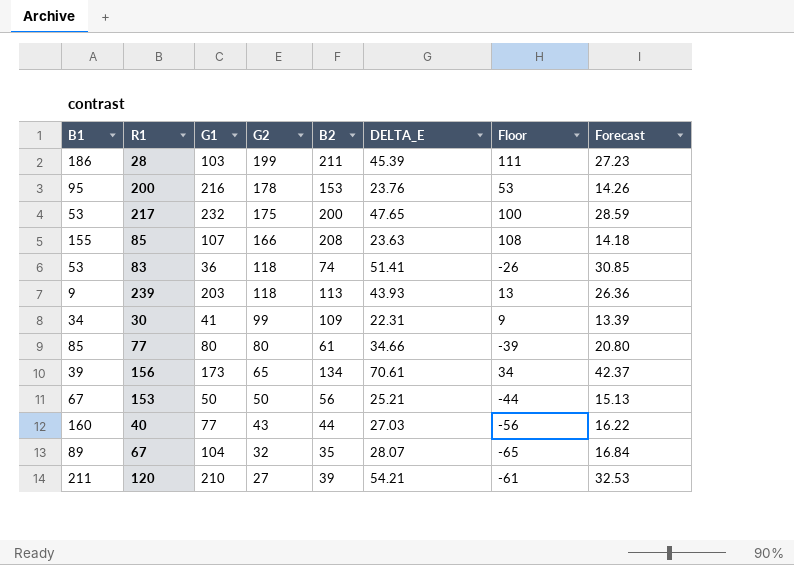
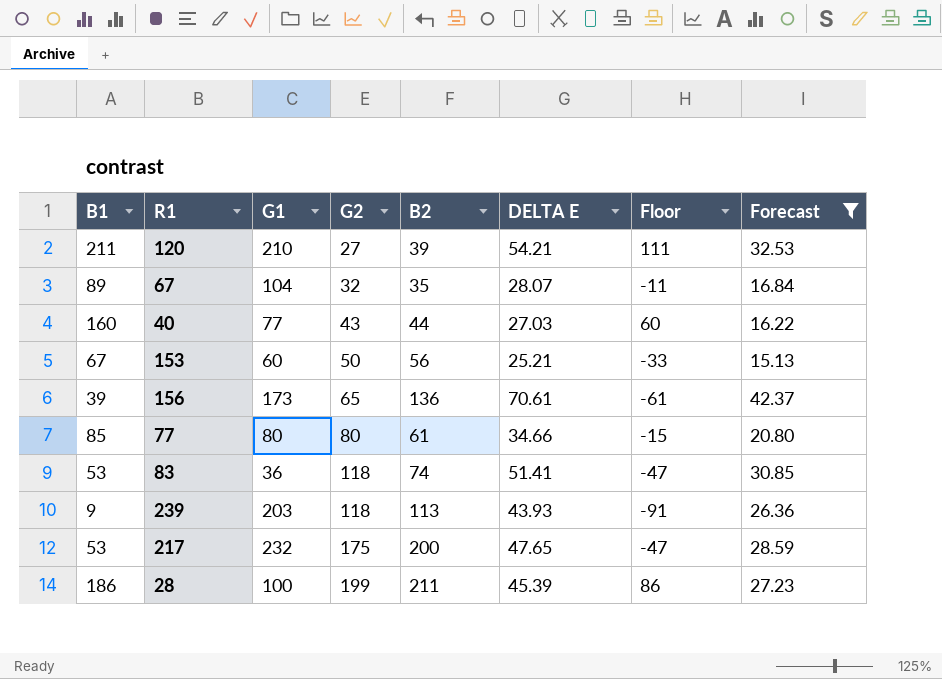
filter: none -> Forecast >= 15.13
row order: G2 descending -> G2 ascending
column name: DELTA_E -> DELTA E
column Floor | formula: [B2] - 100 -> [B1] - 100
153 | G1: 50 -> 60
156 | B2: 134 -> 136
28 | G1: 103 -> 100

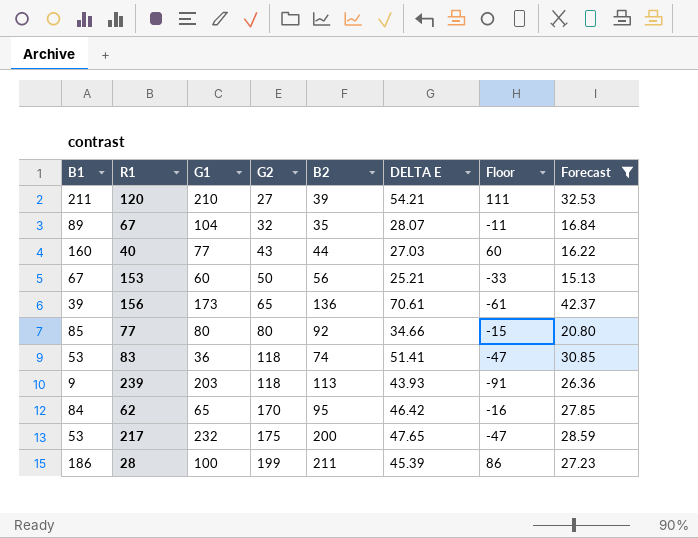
77 | B2: 61 -> 92
row 62: none -> 84 | 65 | 170 | 95 | 46.42 | -16 | 27.85

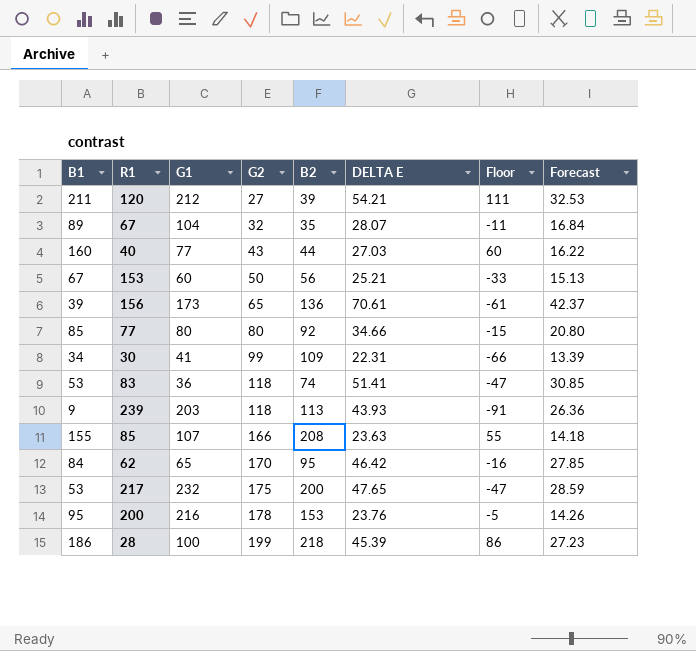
filter: Forecast >= 15.13 -> none
120 | G1: 210 -> 212
28 | B2: 211 -> 218

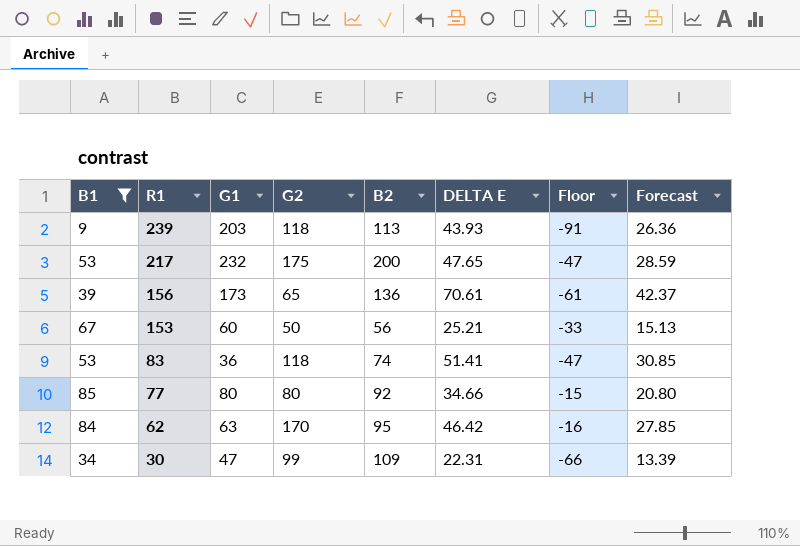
filter: none -> B1 <= 85
row order: G2 ascending -> R1 descending
62 | G1: 65 -> 63
30 | G1: 41 -> 47

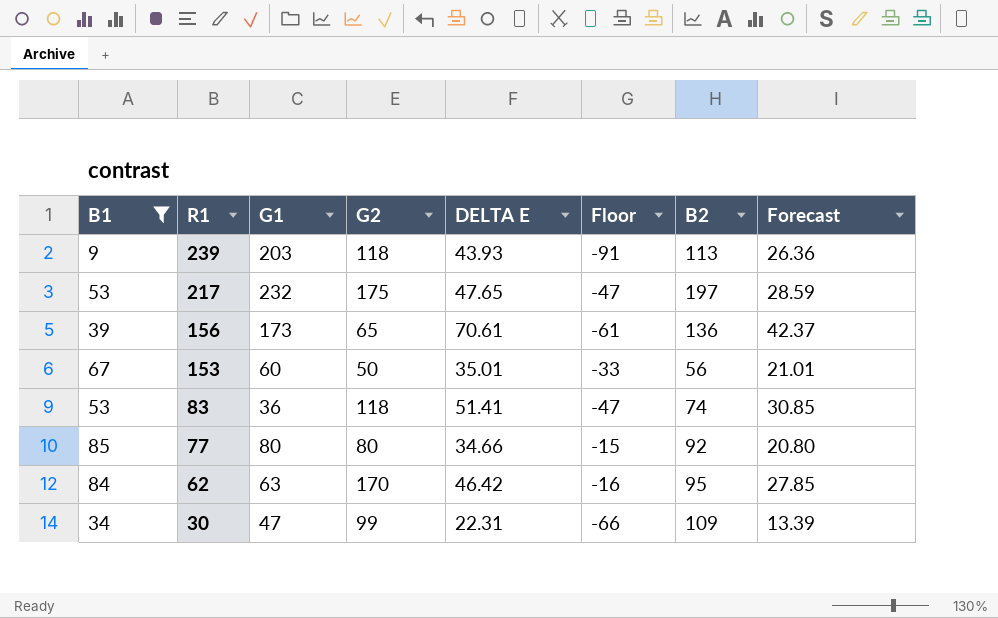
column B2 | position: 5 -> 7
217 | B2: 200 -> 197
153 | DELTA E: 25.21 -> 35.01
153 | Forecast: 15.13 -> 21.01

